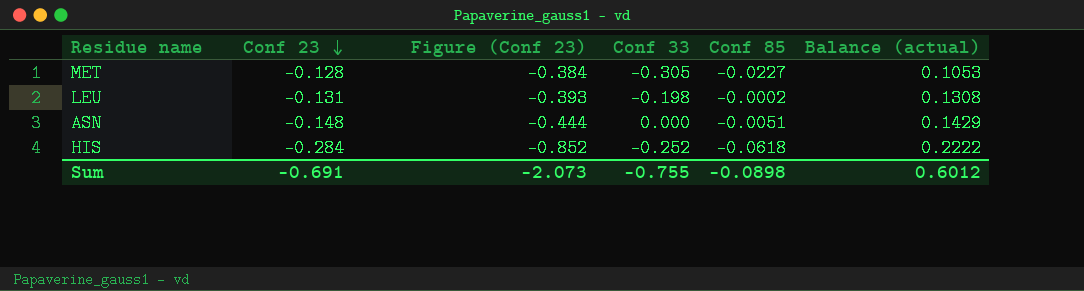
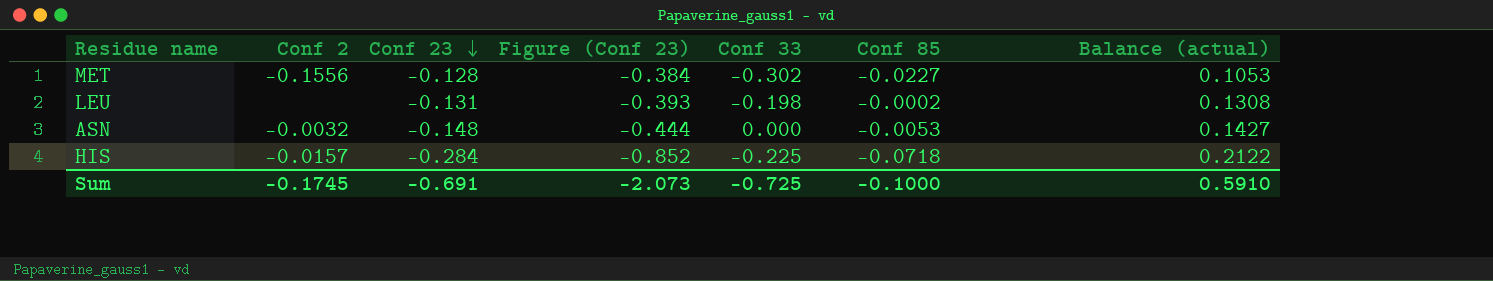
column Conf 2 | position: none -> 2
MET | Conf 33: -0.305 -> -0.302
ASN | Conf 85: -0.0051 -> -0.0053
ASN | Balance (actual): 0.1429 -> 0.1427
HIS | Conf 33: -0.252 -> -0.225
HIS | Conf 85: -0.0618 -> -0.0718
HIS | Balance (actual): 0.2222 -> 0.2122
Sum | Conf 33: -0.755 -> -0.725
Sum | Conf 85: -0.0898 -> -0.1000
Sum | Balance (actual): 0.6012 -> 0.5910

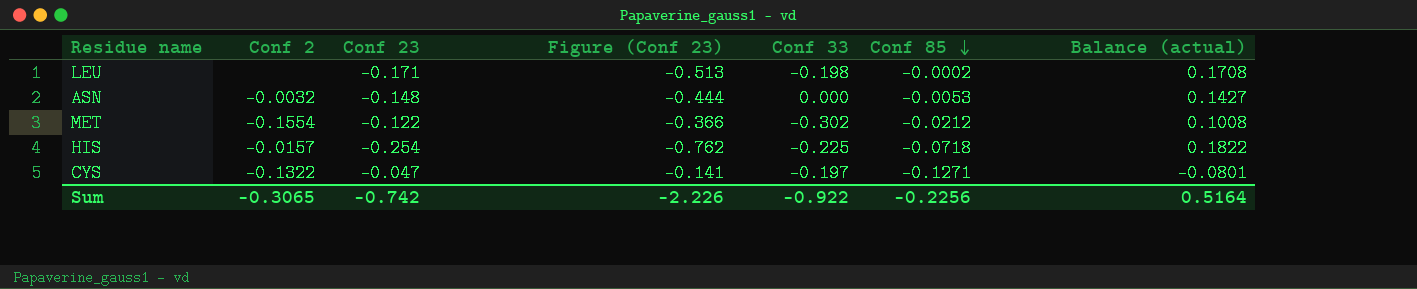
row order: Conf 23 descending -> Conf 85 descending
LEU | Conf 23: -0.131 -> -0.171
LEU | Figure (Conf 23): -0.393 -> -0.513
LEU | Balance (actual): 0.1308 -> 0.1708
MET | Conf 2: -0.1556 -> -0.1554
MET | Conf 23: -0.128 -> -0.122
MET | Figure (Conf 23): -0.384 -> -0.366
MET | Conf 85: -0.0227 -> -0.0212
MET | Balance (actual): 0.1053 -> 0.1008
HIS | Conf 23: -0.284 -> -0.254
HIS | Figure (Conf 23): -0.852 -> -0.762
HIS | Balance (actual): 0.2122 -> 0.1822
row CYS: none -> -0.1322 | -0.047 | -0.141 | -0.197 | -0.1271 | -0.0801
Sum | Conf 2: -0.1745 -> -0.3065
Sum | Conf 23: -0.691 -> -0.742
Sum | Figure (Conf 23): -2.073 -> -2.226
Sum | Conf 33: -0.725 -> -0.922
Sum | Conf 85: -0.1000 -> -0.2256
Sum | Balance (actual): 0.5910 -> 0.5164

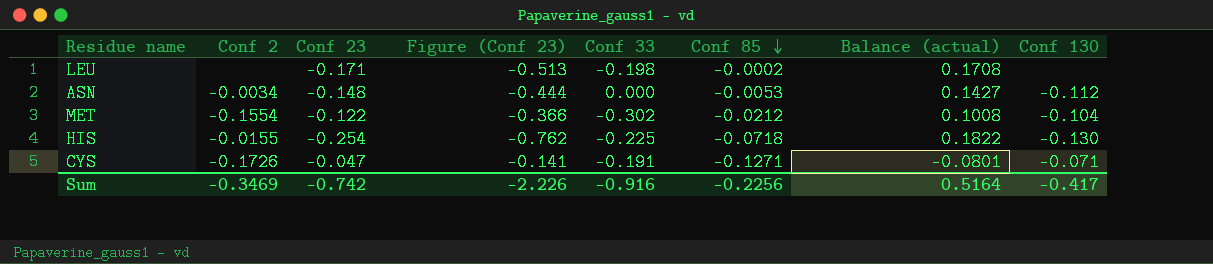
column Conf 130 | position: none -> 8
ASN | Conf 2: -0.0032 -> -0.0034
HIS | Conf 2: -0.0157 -> -0.0155
CYS | Conf 2: -0.1322 -> -0.1726
CYS | Conf 33: -0.197 -> -0.191
Sum | Conf 2: -0.3065 -> -0.3469
Sum | Conf 33: -0.922 -> -0.916

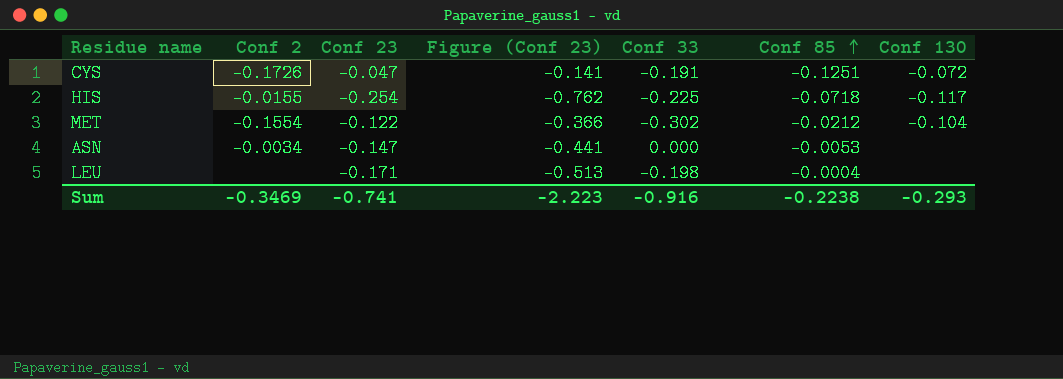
row order: Conf 85 descending -> Conf 85 ascending
column Balance (actual) | formula: [Conf 85] - [Conf 23] -> none
CYS | Conf 85: -0.1271 -> -0.1251
CYS | Conf 130: -0.071 -> -0.072
HIS | Conf 130: -0.130 -> -0.117
ASN | Conf 23: -0.148 -> -0.147
ASN | Figure (Conf 23): -0.444 -> -0.441
ASN | Conf 130: -0.112 -> none
LEU | Conf 85: -0.0002 -> -0.0004
Sum | Conf 23: -0.742 -> -0.741
Sum | Figure (Conf 23): -2.226 -> -2.223
Sum | Conf 85: -0.2256 -> -0.2238
Sum | Conf 130: -0.417 -> -0.293

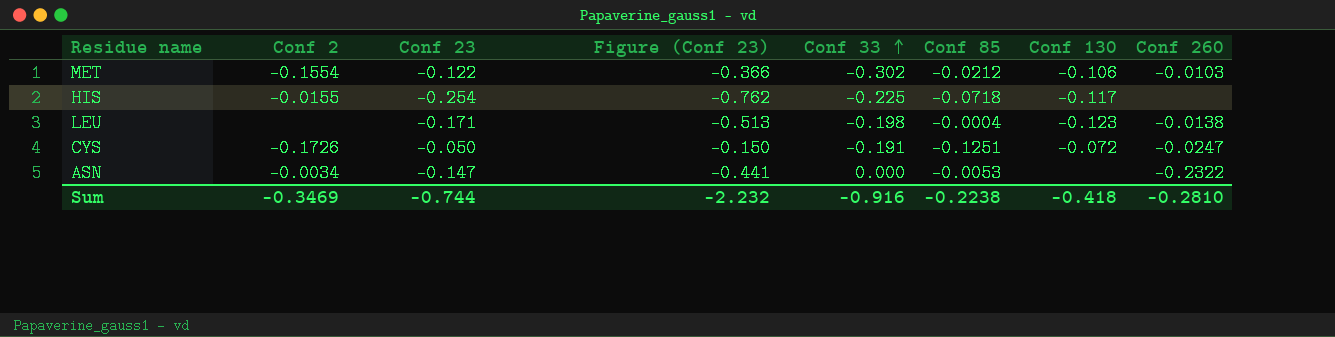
row order: Conf 85 ascending -> Conf 33 ascending
column Conf 260 | position: none -> 8
MET | Conf 130: -0.104 -> -0.106
LEU | Conf 130: none -> -0.123
CYS | Conf 23: -0.047 -> -0.050
CYS | Figure (Conf 23): -0.141 -> -0.150
Sum | Conf 23: -0.741 -> -0.744
Sum | Figure (Conf 23): -2.223 -> -2.232
Sum | Conf 130: -0.293 -> -0.418

